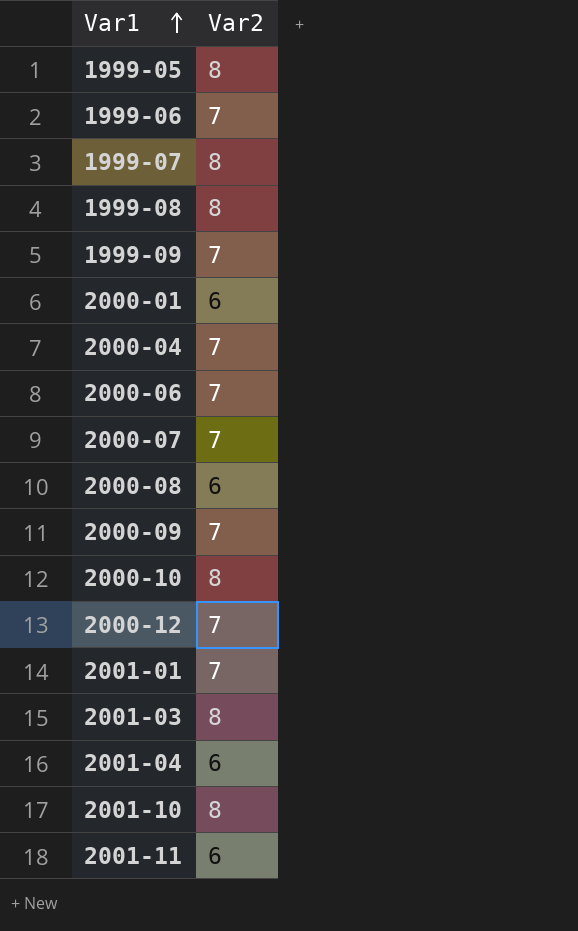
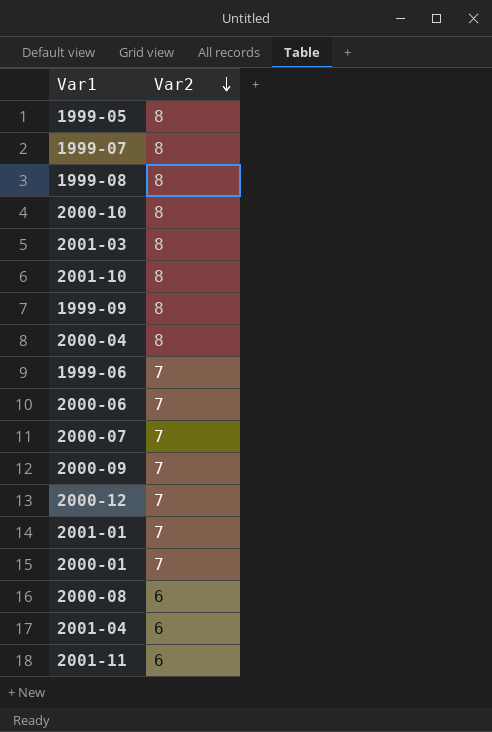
row order: Var1 ascending -> Var2 descending
1999-09 | Var2: 7 -> 8
2000-04 | Var2: 7 -> 8
2000-01 | Var2: 6 -> 7

